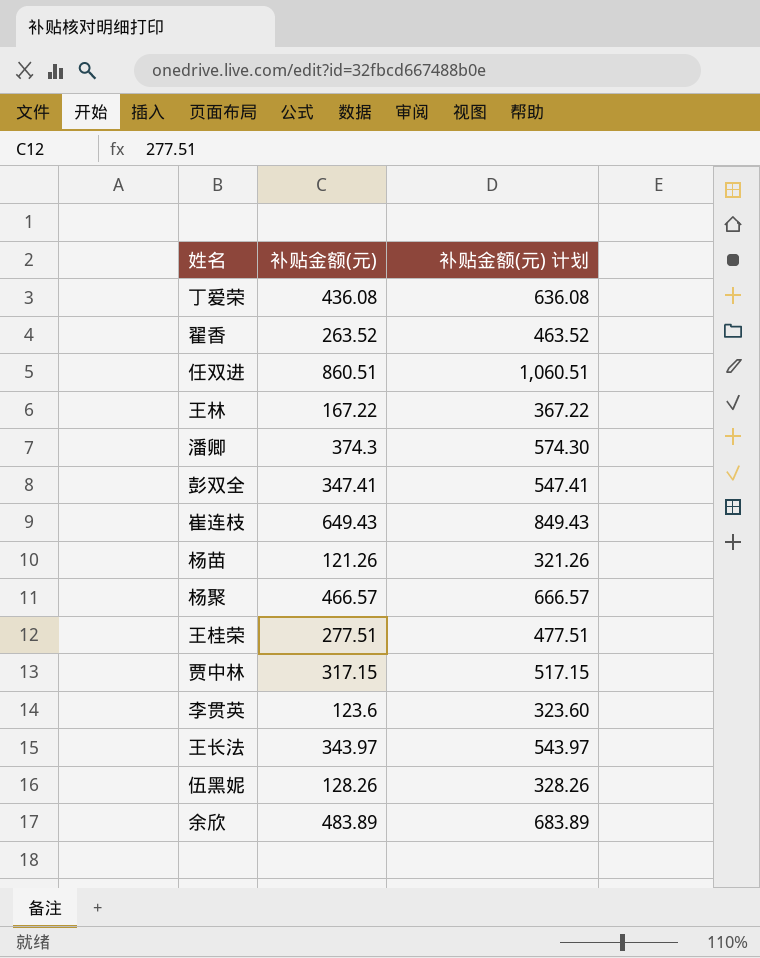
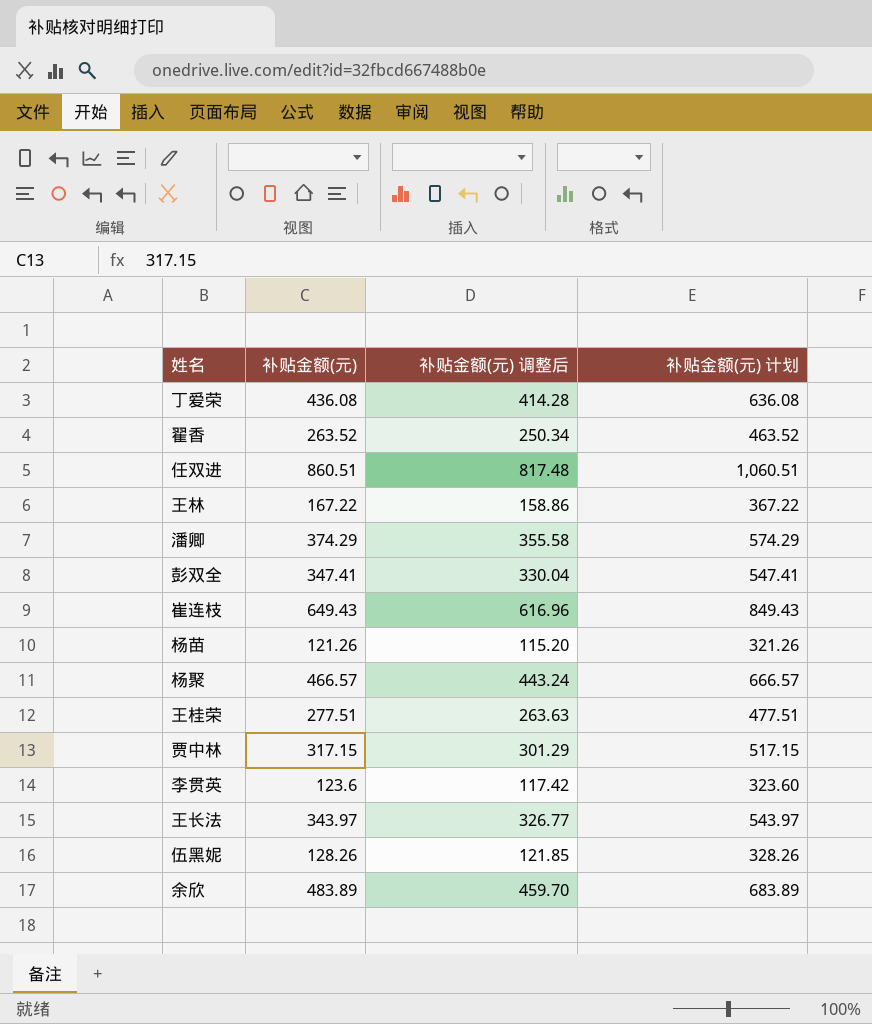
column 补贴金额(元) 调整后 | formula: none -> [补贴金额(元)] * 0.95
潘卿 | 补贴金额(元): 374.3 -> 374.29
潘卿 | 补贴金额(元) 计划: 574.30 -> 574.29

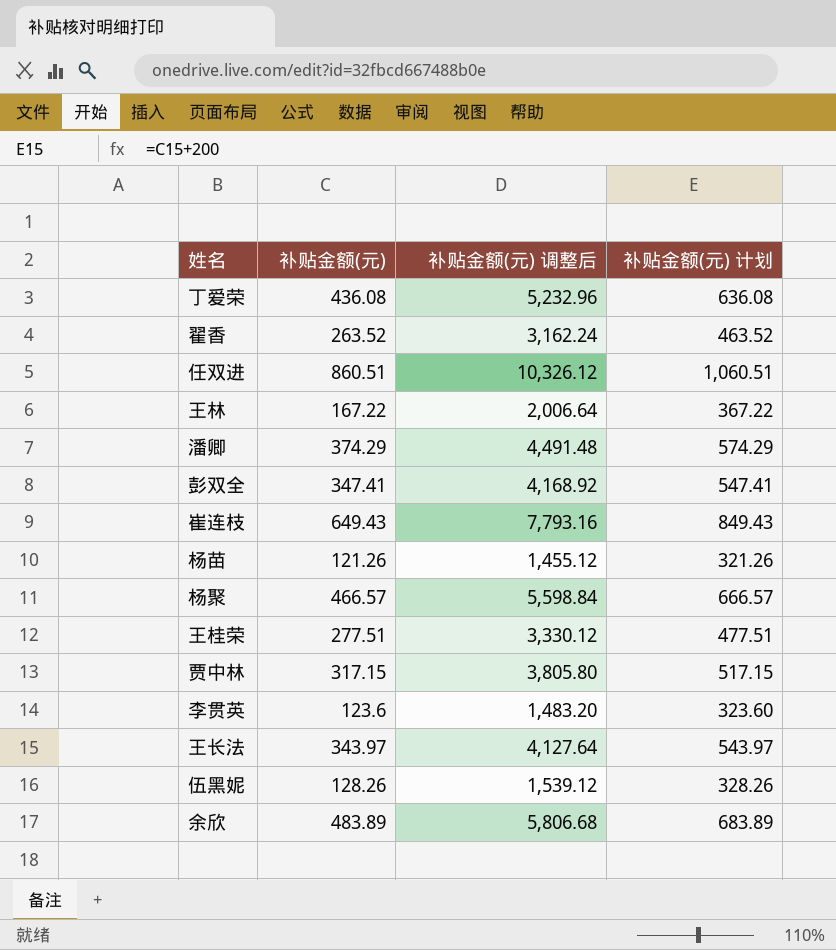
column 补贴金额(元) 调整后 | formula: [补贴金额(元)] * 0.95 -> [补贴金额(元)] * 12

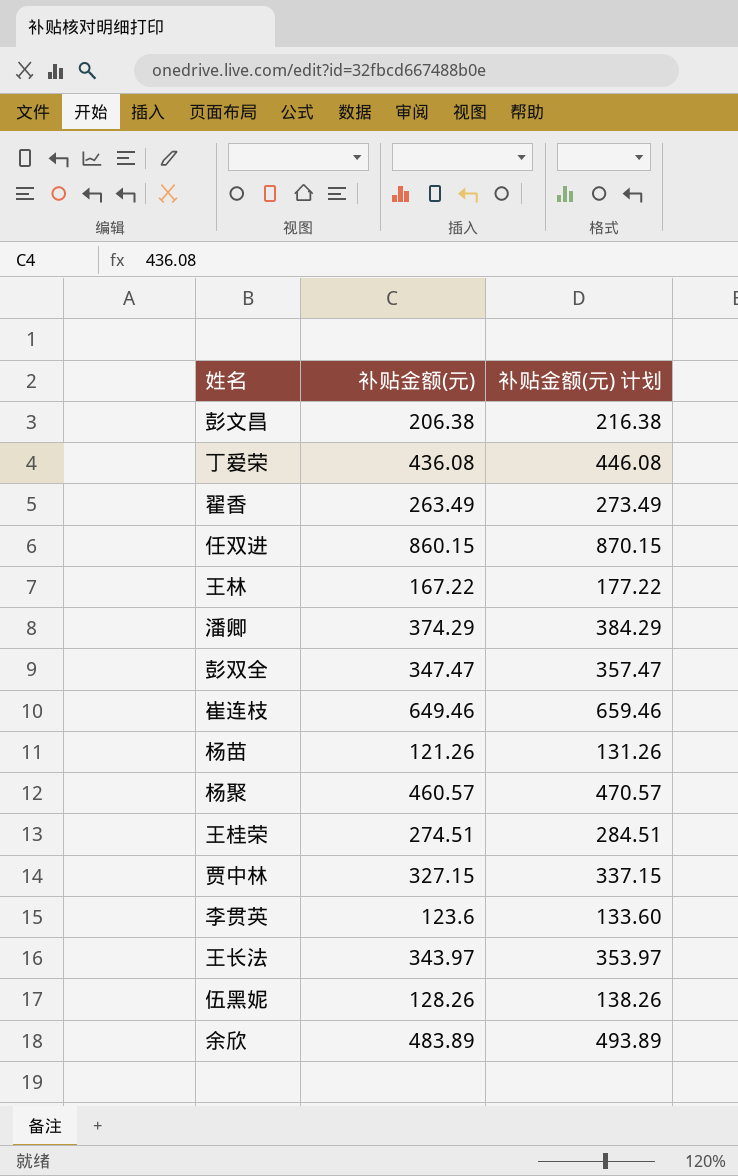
column 补贴金额(元) 调整后 | formula: [补贴金额(元)] * 12 -> none
column 补贴金额(元) 计划 | formula: [补贴金额(元)] + 200 -> [补贴金额(元)] + 10
row 彭文昌: none -> 206.38 | 216.38
翟香 | 补贴金额(元): 263.52 -> 263.49
任双进 | 补贴金额(元): 860.51 -> 860.15
彭双全 | 补贴金额(元): 347.41 -> 347.47
崔连枝 | 补贴金额(元): 649.43 -> 649.46
杨聚 | 补贴金额(元): 466.57 -> 460.57
王桂荣 | 补贴金额(元): 277.51 -> 274.51
贾中林 | 补贴金额(元): 317.15 -> 327.15

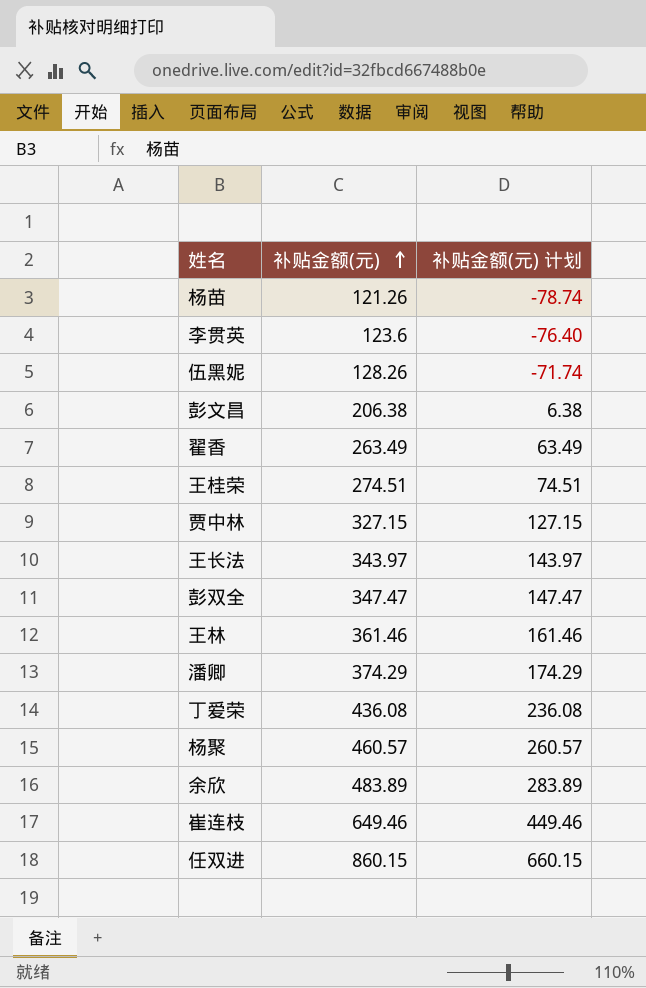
row order: none -> 补贴金额(元) ascending
column 补贴金额(元) 计划 | formula: [补贴金额(元)] + 10 -> [补贴金额(元)] - 200
王林 | 补贴金额(元): 167.22 -> 361.46

